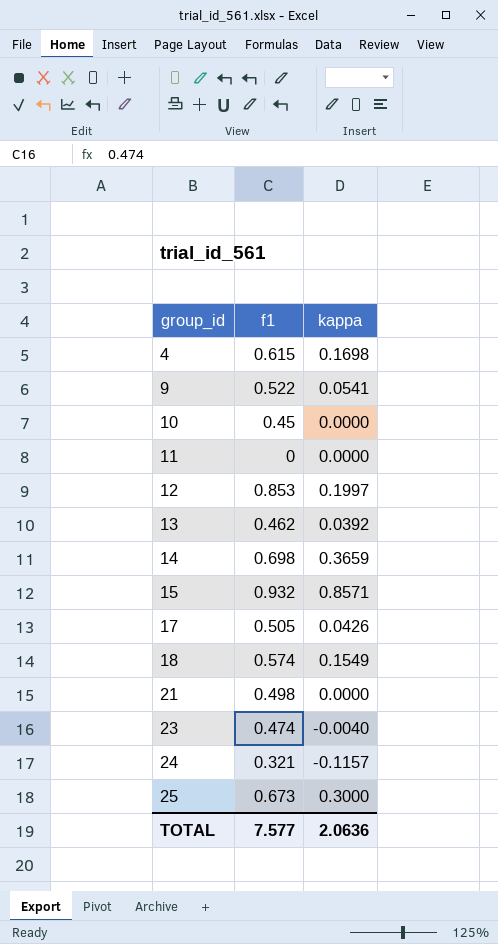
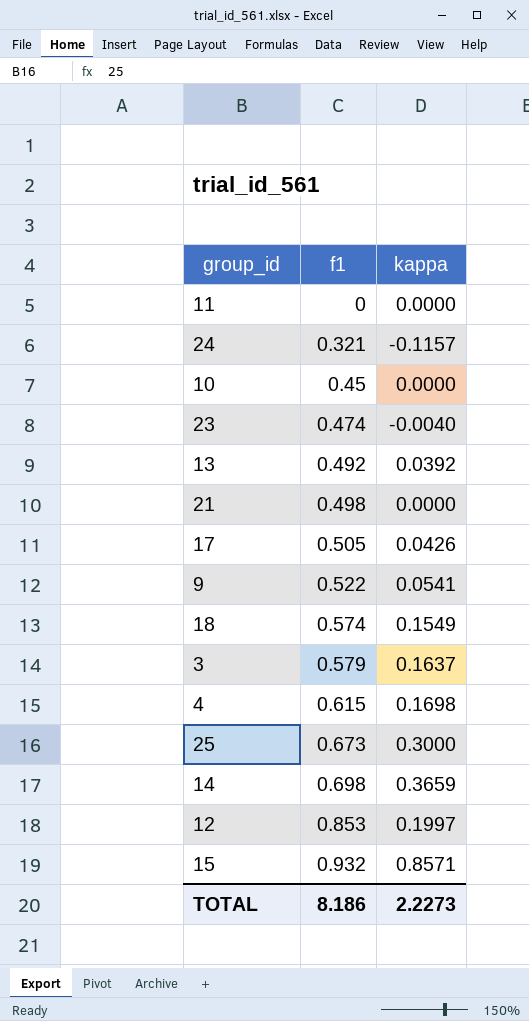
row order: group_id ascending -> f1 ascending
13 | f1: 0.462 -> 0.492
row 3: none -> 0.579 | 0.1637
TOTAL | f1: 7.577 -> 8.186
TOTAL | kappa: 2.0636 -> 2.2273

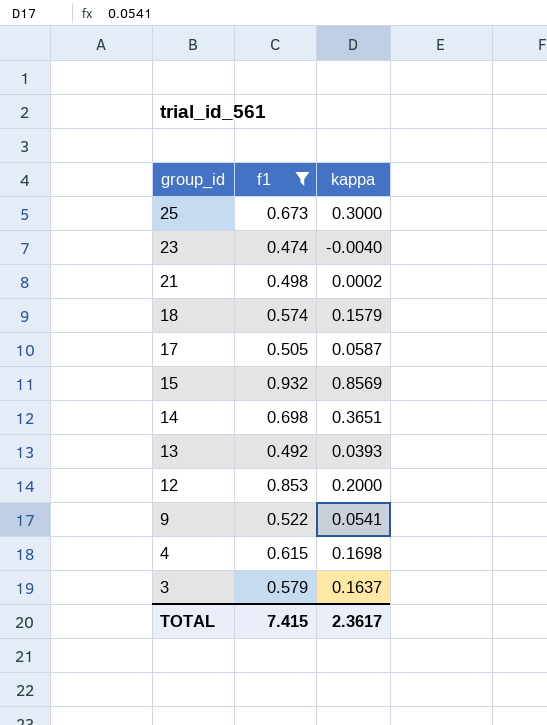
filter: none -> f1 >= 0.474
row order: f1 ascending -> group_id descending
21 | kappa: 0.0000 -> 0.0002
18 | kappa: 0.1549 -> 0.1579
17 | kappa: 0.0426 -> 0.0587
15 | kappa: 0.8571 -> 0.8569
14 | kappa: 0.3659 -> 0.3651
13 | kappa: 0.0392 -> 0.0393
12 | kappa: 0.1997 -> 0.2000
TOTAL | f1: 8.186 -> 7.415
TOTAL | kappa: 2.2273 -> 2.3617

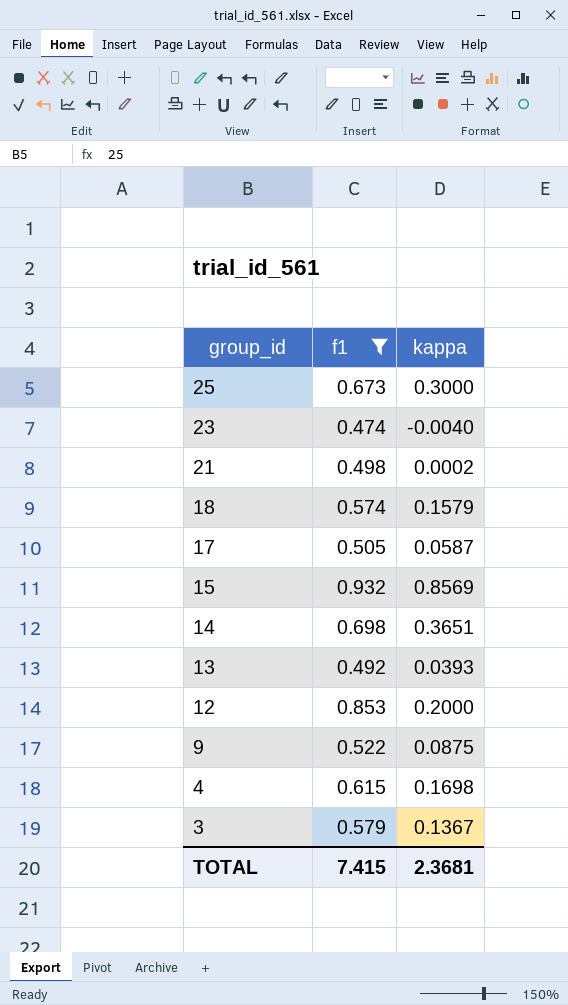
9 | kappa: 0.0541 -> 0.0875
3 | kappa: 0.1637 -> 0.1367
TOTAL | kappa: 2.3617 -> 2.3681

